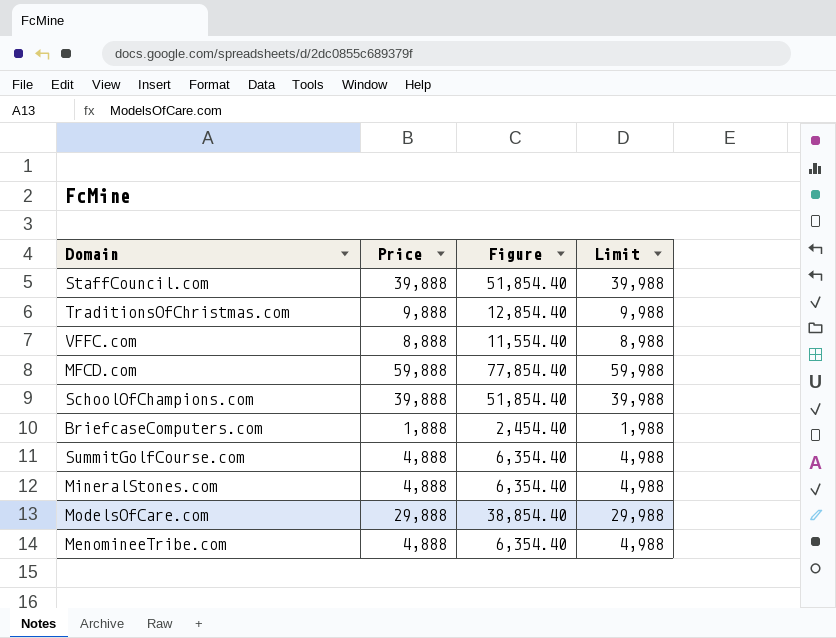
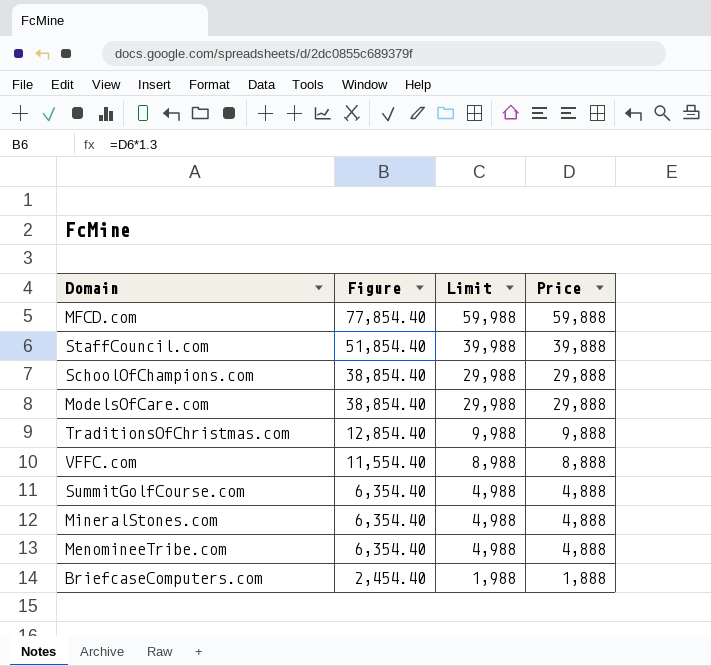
row order: none -> Figure descending
column Price | position: 2 -> 4
SchoolOfChampions.com | Figure: 51,854.40 -> 38,854.40
SchoolOfChampions.com | Limit: 39,988 -> 29,988
SchoolOfChampions.com | Price: 39,888 -> 29,888

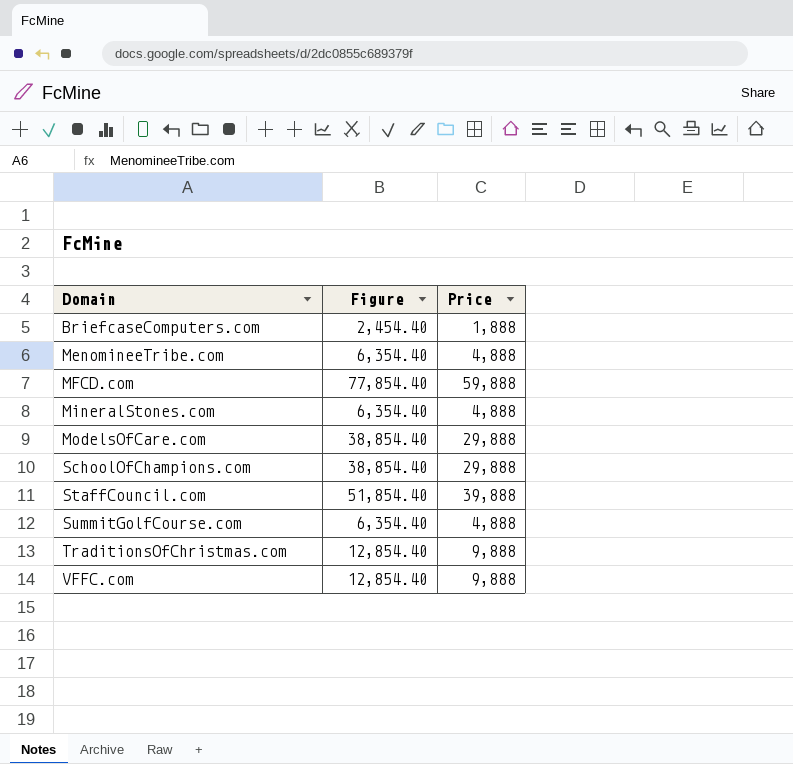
row order: Figure descending -> Domain ascending
column Limit | formula: [Price] + 100 -> none
VFFC.com | Figure: 11,554.40 -> 12,854.40
VFFC.com | Price: 8,888 -> 9,888

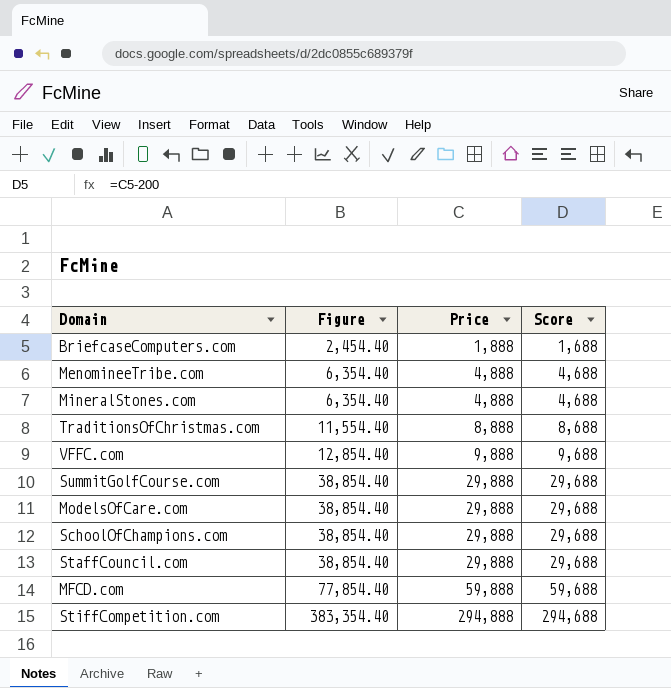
row order: Domain ascending -> Figure ascending
column Score | formula: none -> [Price] - 200
TraditionsOfChristmas.com | Figure: 12,854.40 -> 11,554.40
TraditionsOfChristmas.com | Price: 9,888 -> 8,888
SummitGolfCourse.com | Figure: 6,354.40 -> 38,854.40
SummitGolfCourse.com | Price: 4,888 -> 29,888
StaffCouncil.com | Figure: 51,854.40 -> 38,854.40
StaffCouncil.com | Price: 39,888 -> 29,888
row StiffCompetition.com: none -> 383,354.40 | 294,888 | 294,688

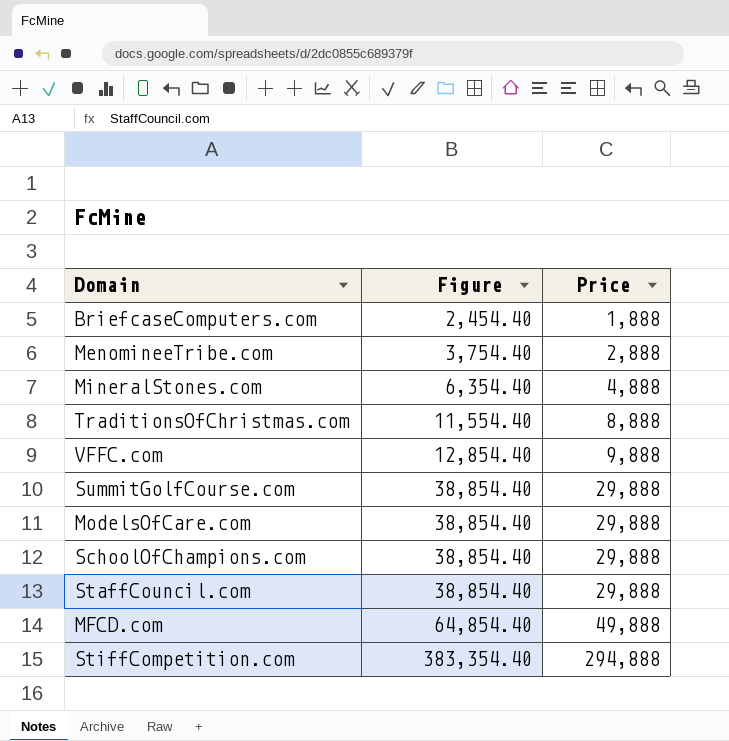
column Score | formula: [Price] - 200 -> none
MenomineeTribe.com | Figure: 6,354.40 -> 3,754.40
MenomineeTribe.com | Price: 4,888 -> 2,888
MFCD.com | Figure: 77,854.40 -> 64,854.40
MFCD.com | Price: 59,888 -> 49,888

